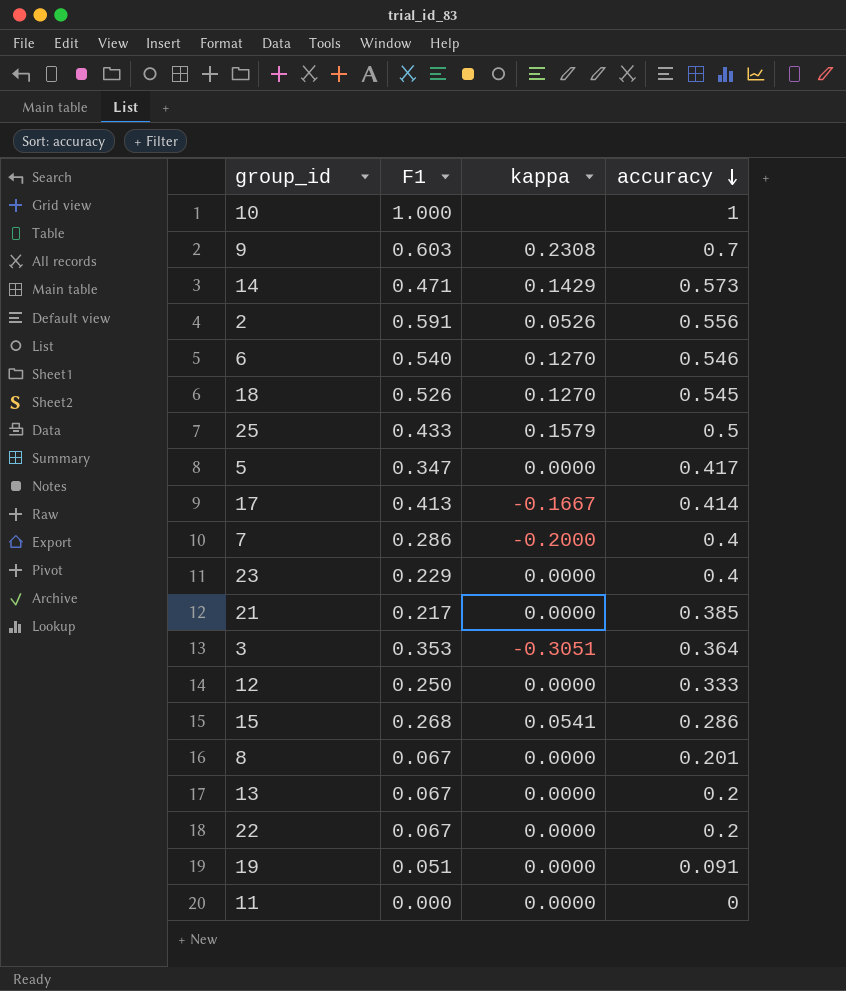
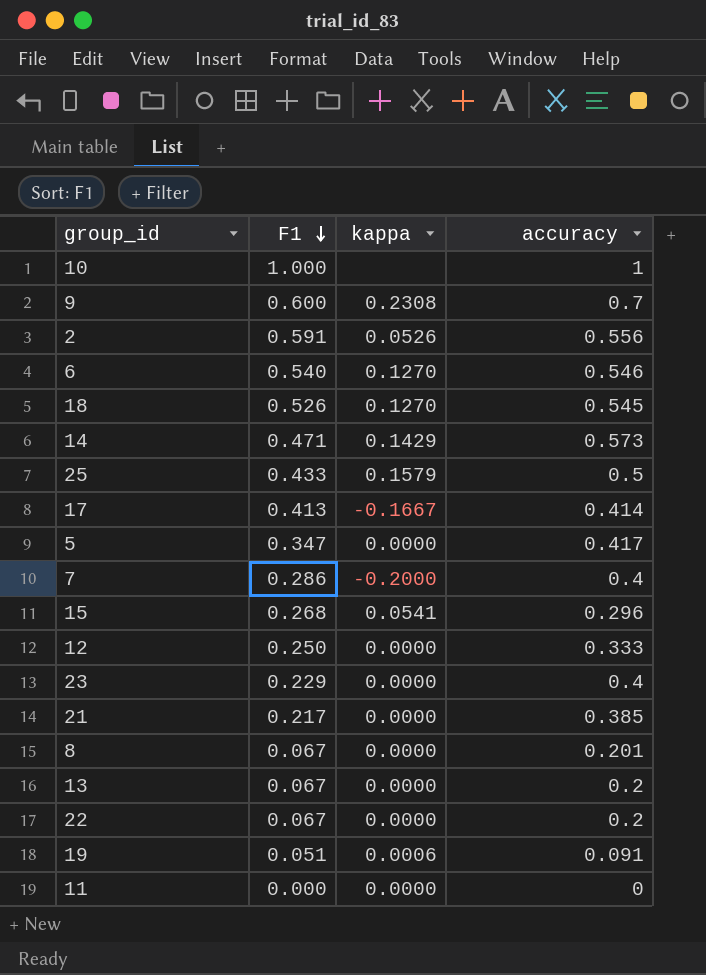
row order: accuracy descending -> F1 descending
row 3: 0.353 | -0.3051 | 0.364 -> none
9 | F1: 0.603 -> 0.600
15 | accuracy: 0.286 -> 0.296
19 | kappa: 0.0000 -> 0.0006

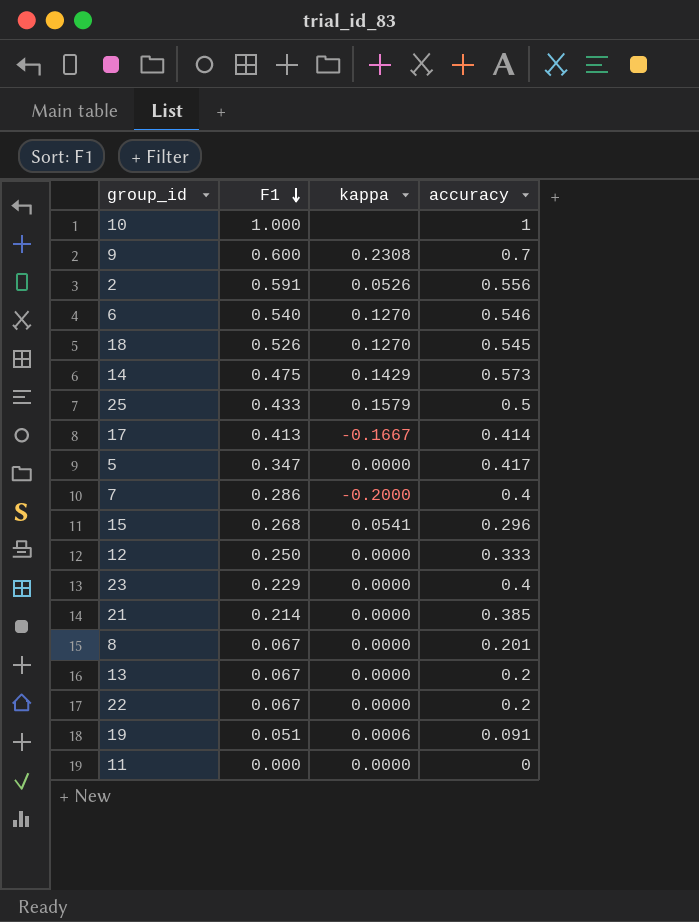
14 | F1: 0.471 -> 0.475
21 | F1: 0.217 -> 0.214

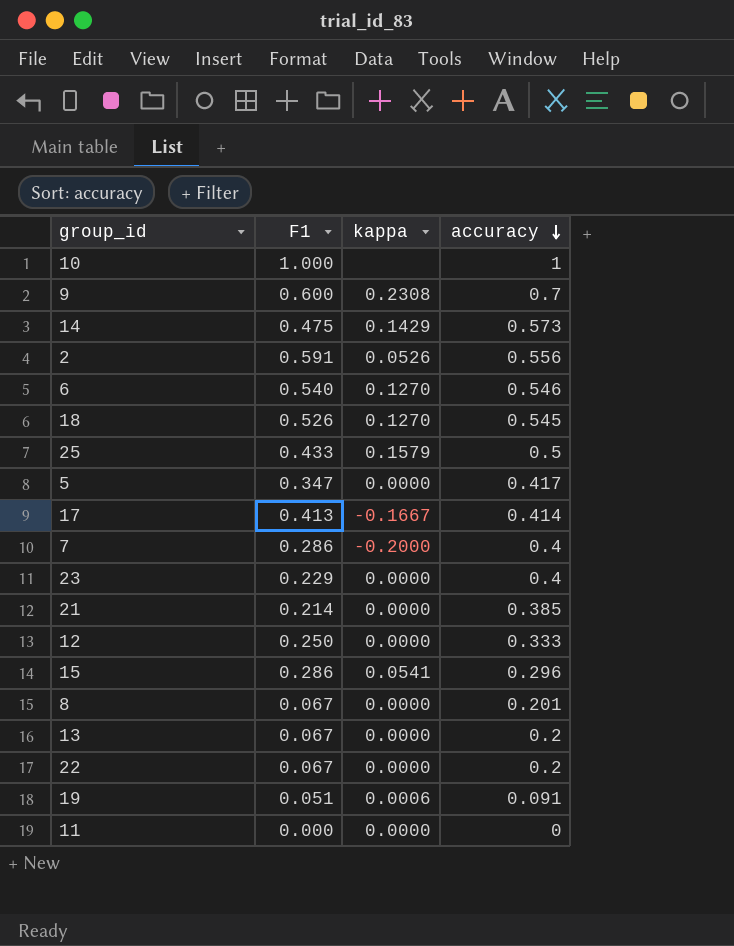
row order: F1 descending -> accuracy descending
15 | F1: 0.268 -> 0.286

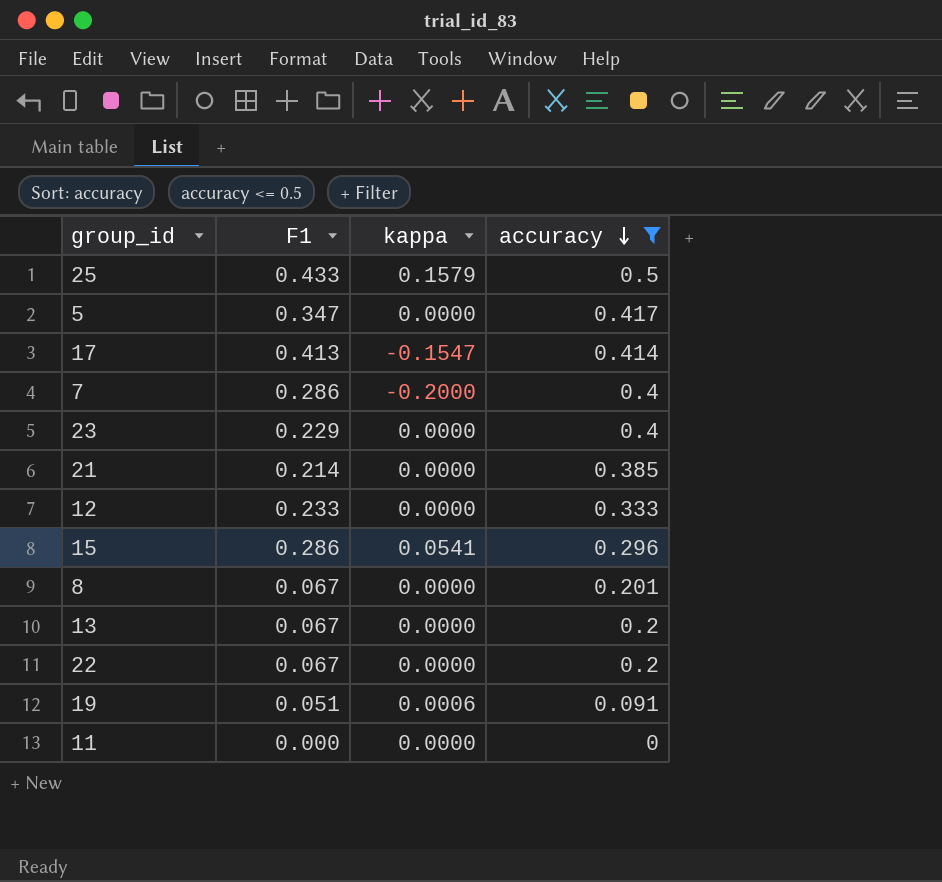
filter: none -> accuracy <= 0.5
17 | kappa: -0.1667 -> -0.1547
12 | F1: 0.250 -> 0.233

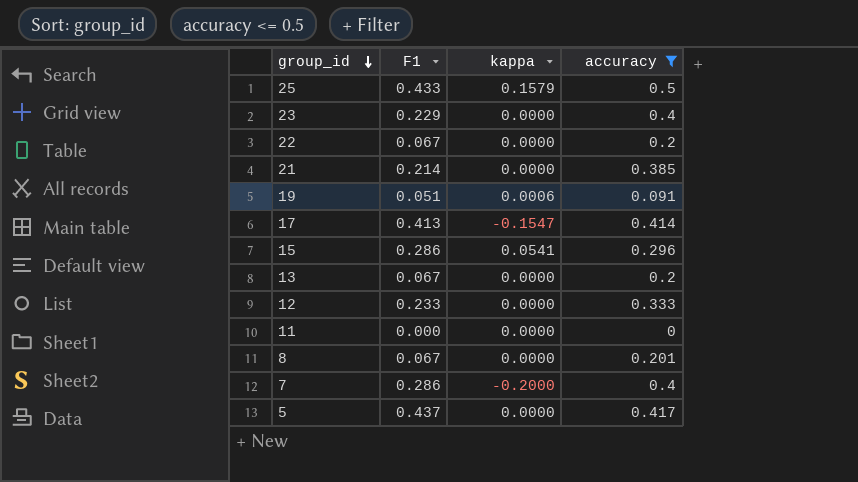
row order: accuracy descending -> group_id descending
5 | F1: 0.347 -> 0.437

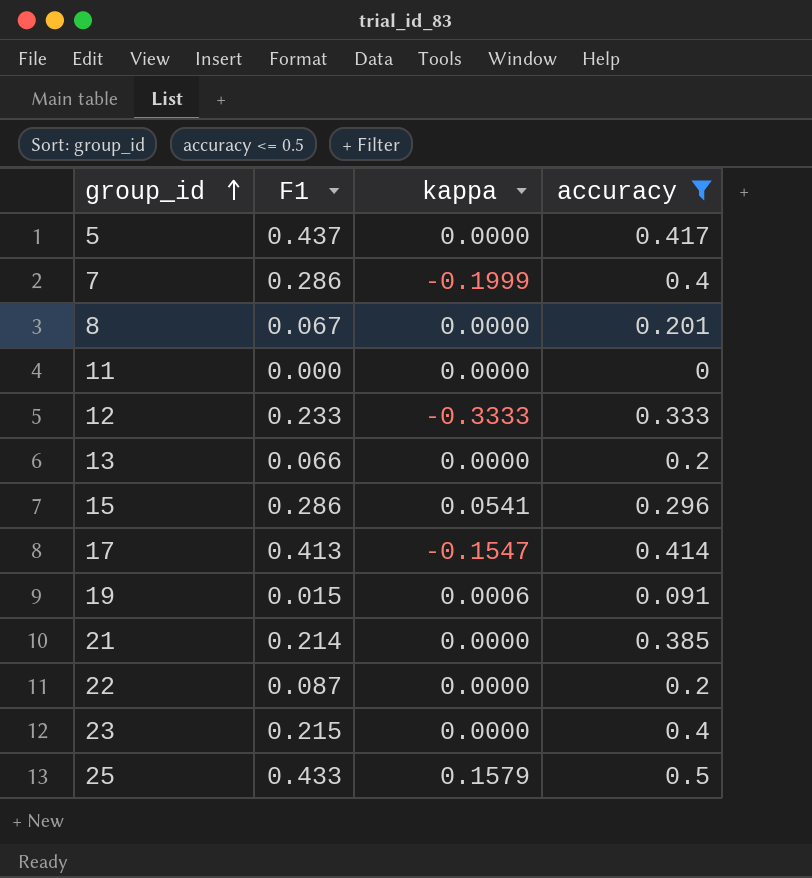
row order: group_id descending -> group_id ascending
7 | kappa: -0.2000 -> -0.1999
12 | kappa: 0.0000 -> -0.3333
13 | F1: 0.067 -> 0.066
19 | F1: 0.051 -> 0.015
22 | F1: 0.067 -> 0.087
23 | F1: 0.229 -> 0.215

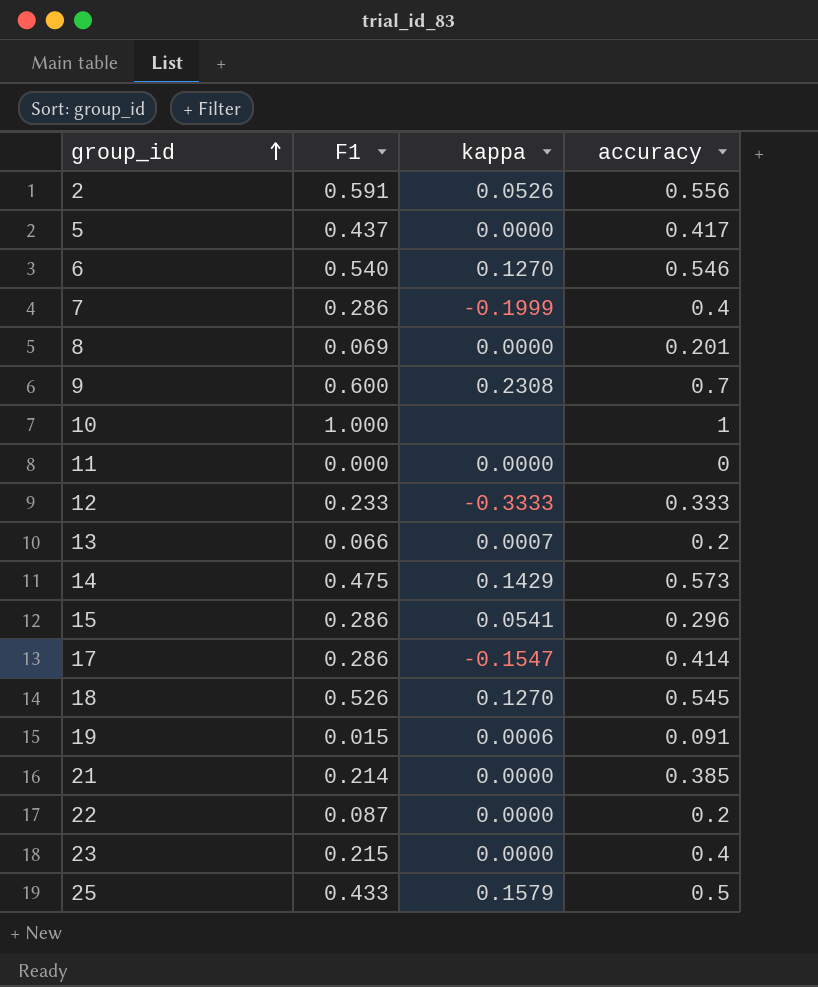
filter: accuracy <= 0.5 -> none
8 | F1: 0.067 -> 0.069
13 | kappa: 0.0000 -> 0.0007
17 | F1: 0.413 -> 0.286

